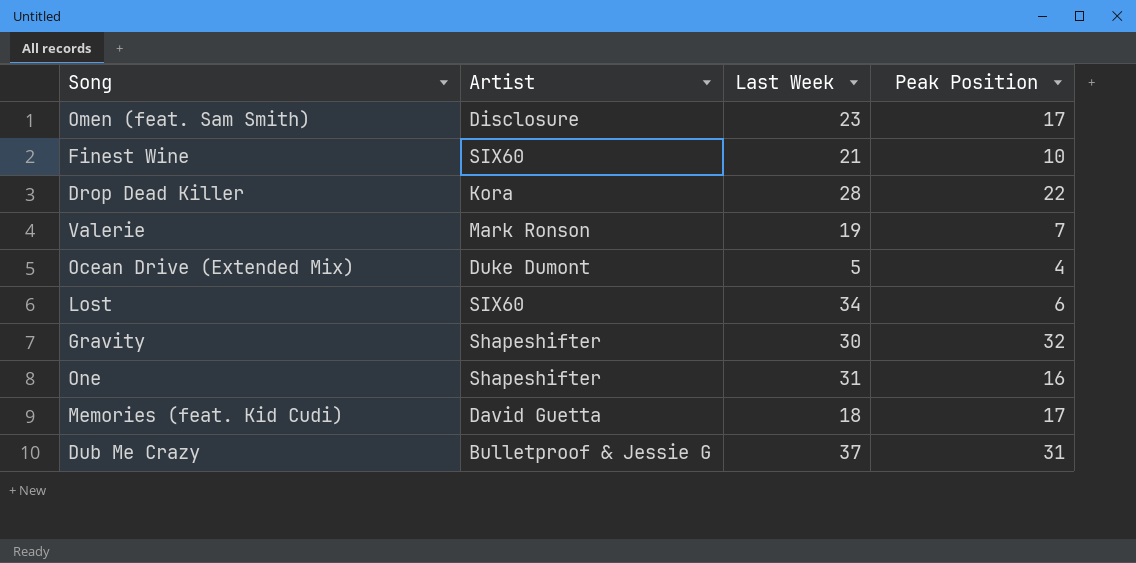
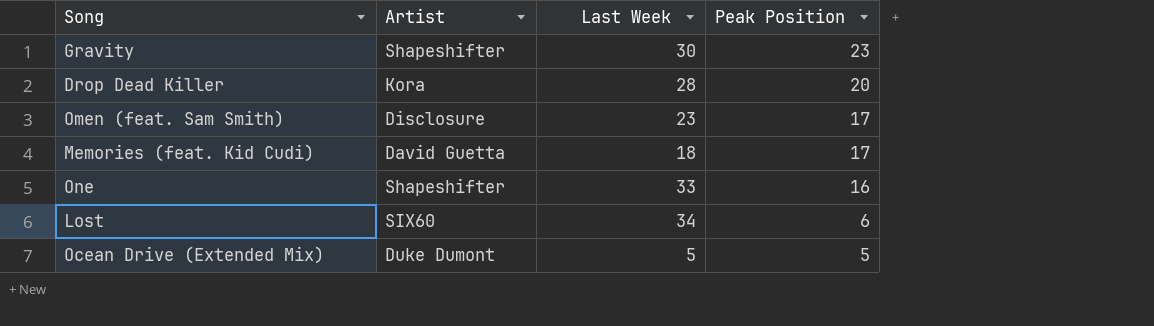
row order: none -> Peak Position descending
row Finest Wine: SIX60 | 21 | 10 -> none
row Valerie: Mark Ronson | 19 | 7 -> none
row Dub Me Crazy: Bulletproof & Jessie G | 37 | 31 -> none
Gravity | Peak Position: 32 -> 23
Drop Dead Killer | Peak Position: 22 -> 20
One | Last Week: 31 -> 33
Ocean Drive (Extended Mix) | Peak Position: 4 -> 5

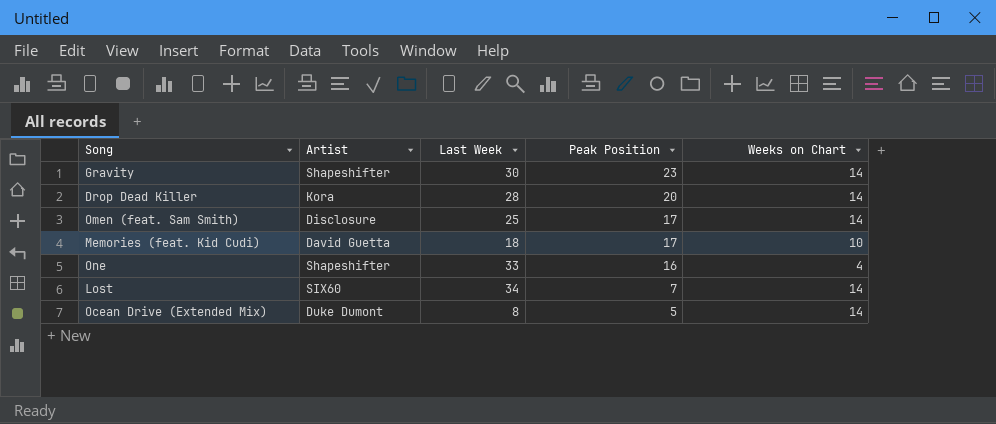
column Weeks on Chart | position: none -> 5
Omen (feat. Sam Smith) | Last Week: 23 -> 25
Lost | Peak Position: 6 -> 7
Ocean Drive (Extended Mix) | Last Week: 5 -> 8

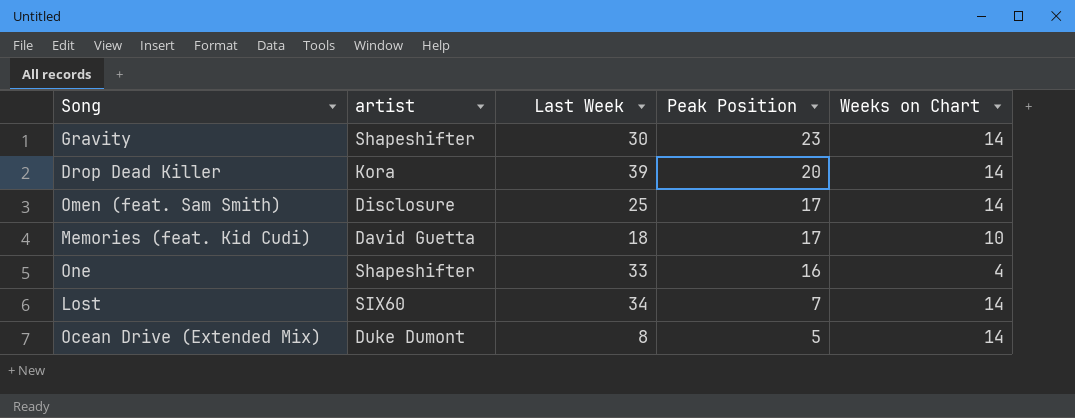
column name: Artist -> artist
Drop Dead Killer | Last Week: 28 -> 39

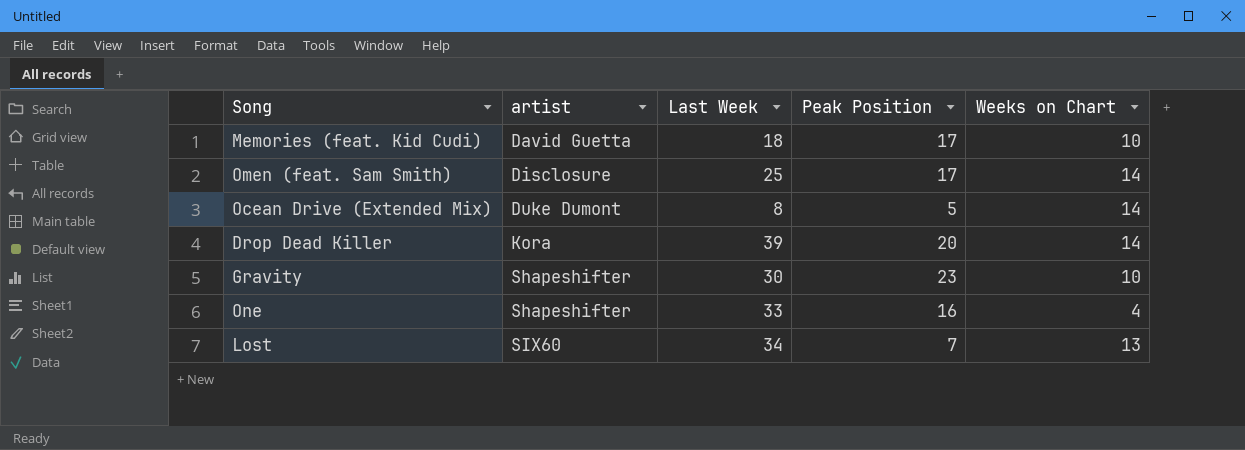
row order: Peak Position descending -> artist ascending
Gravity | Weeks on Chart: 14 -> 10
Lost | Weeks on Chart: 14 -> 13

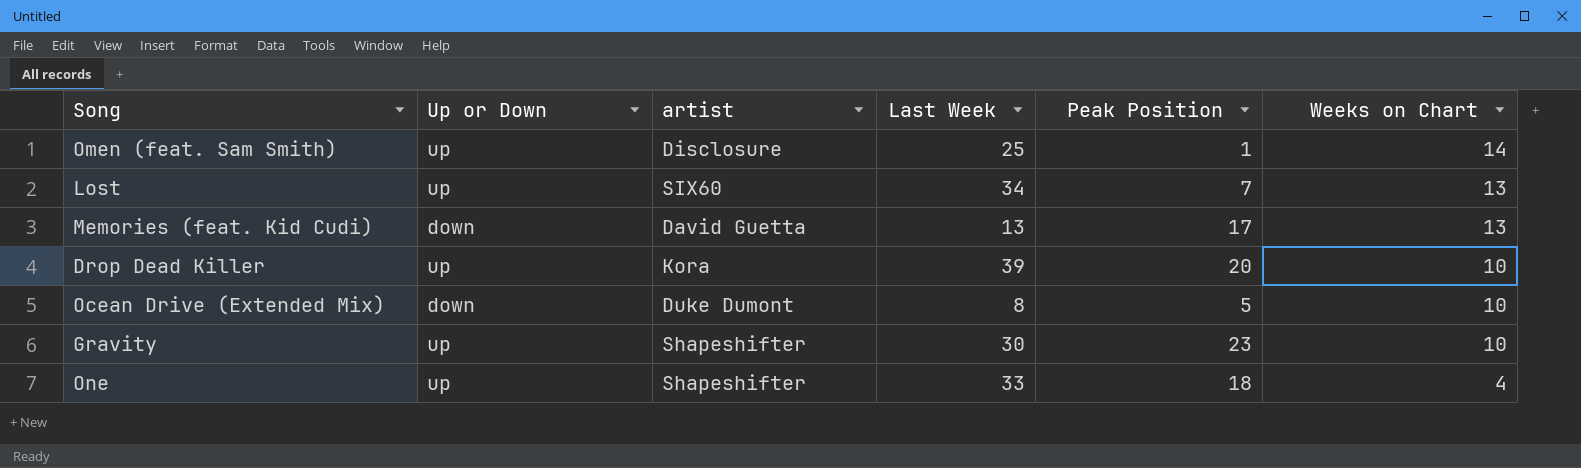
row order: artist ascending -> Weeks on Chart descending
column Up or Down | position: none -> 2
Omen (feat. Sam Smith) | Peak Position: 17 -> 1
Memories (feat. Kid Cudi) | Last Week: 18 -> 13
Memories (feat. Kid Cudi) | Weeks on Chart: 10 -> 13
Drop Dead Killer | Weeks on Chart: 14 -> 10
Ocean Drive (Extended Mix) | Weeks on Chart: 14 -> 10
One | Peak Position: 16 -> 18

